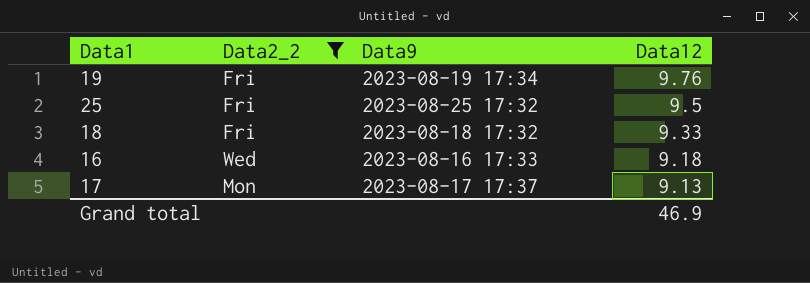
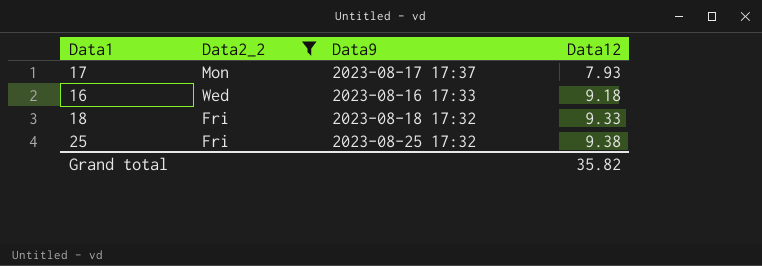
row order: Data12 descending -> Data12 ascending
row 19: Fri | 2023-08-19 17:34 | 9.76 -> none
17 | Data12: 9.13 -> 7.93
25 | Data12: 9.5 -> 9.38
Grand total | Data12: 46.9 -> 35.82

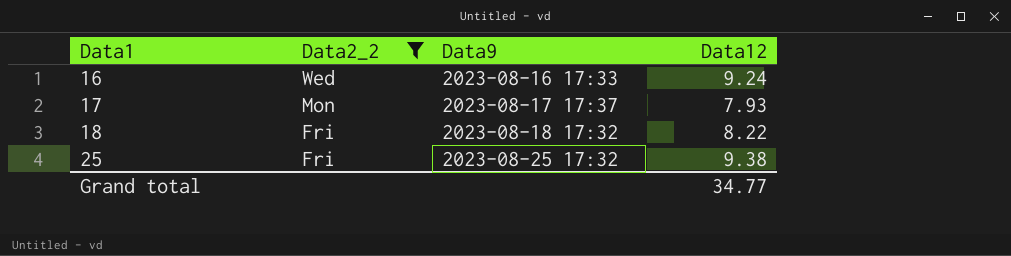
row order: Data12 ascending -> Data1 ascending
16 | Data12: 9.18 -> 9.24
18 | Data12: 9.33 -> 8.22
Grand total | Data12: 35.82 -> 34.77

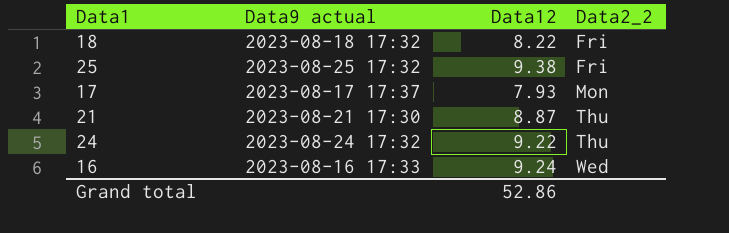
filter: Data2_2 != Thu -> none
row order: Data1 ascending -> Data2_2 ascending
column name: Data9 -> Data9 actual
column Data2_2 | position: 2 -> 4
Grand total | Data12: 34.77 -> 52.86

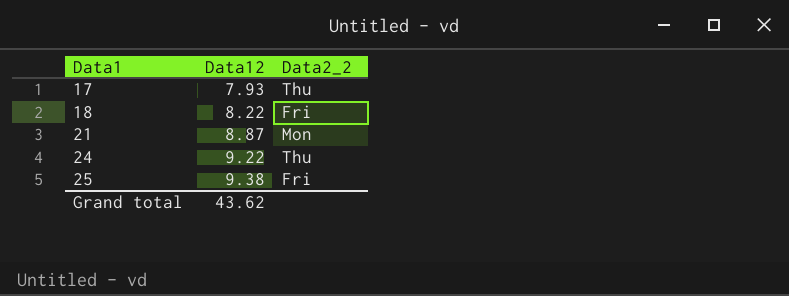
row order: Data2_2 ascending -> Data1 ascending
column Data9 actual | position: 2 -> none
row 16: 2023-08-16 17:33 | 9.24 | Wed -> none
17 | Data2_2: Mon -> Thu
21 | Data2_2: Thu -> Mon
Grand total | Data12: 52.86 -> 43.62

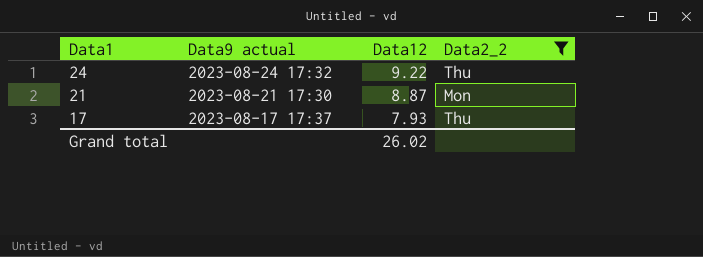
filter: none -> Data2_2 != Fri
row order: Data1 ascending -> Data1 descending
column Data9 actual | position: none -> 2
Grand total | Data12: 43.62 -> 26.02

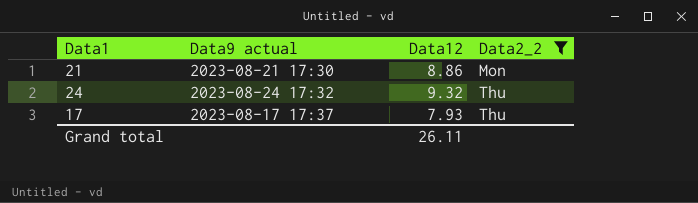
row order: Data1 descending -> Data2_2 ascending
21 | Data12: 8.87 -> 8.86
24 | Data12: 9.22 -> 9.32
Grand total | Data12: 26.02 -> 26.11

